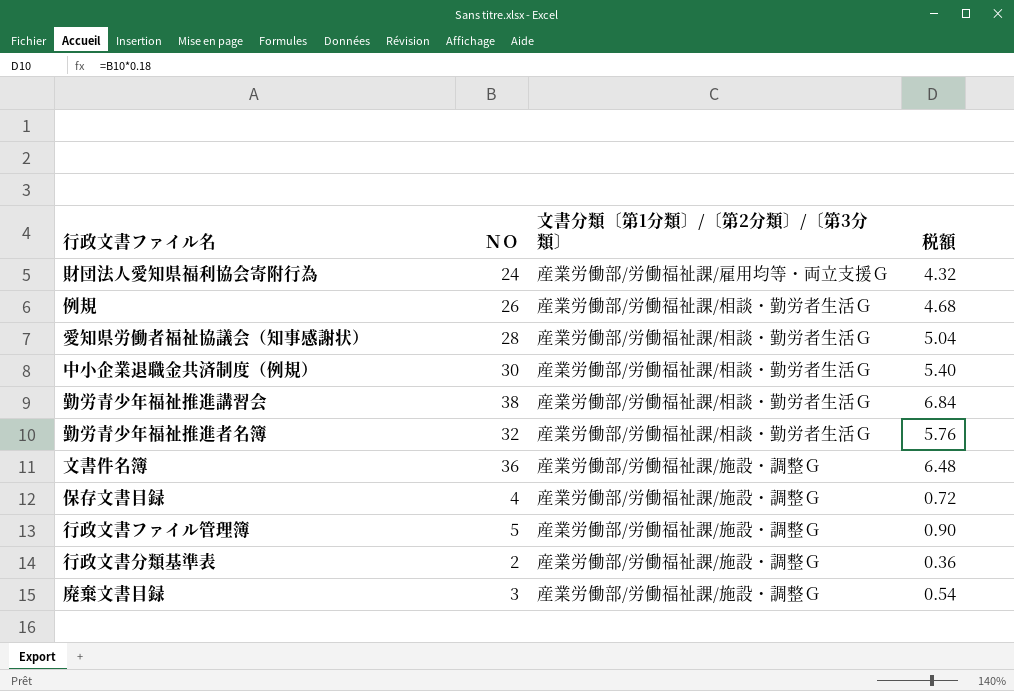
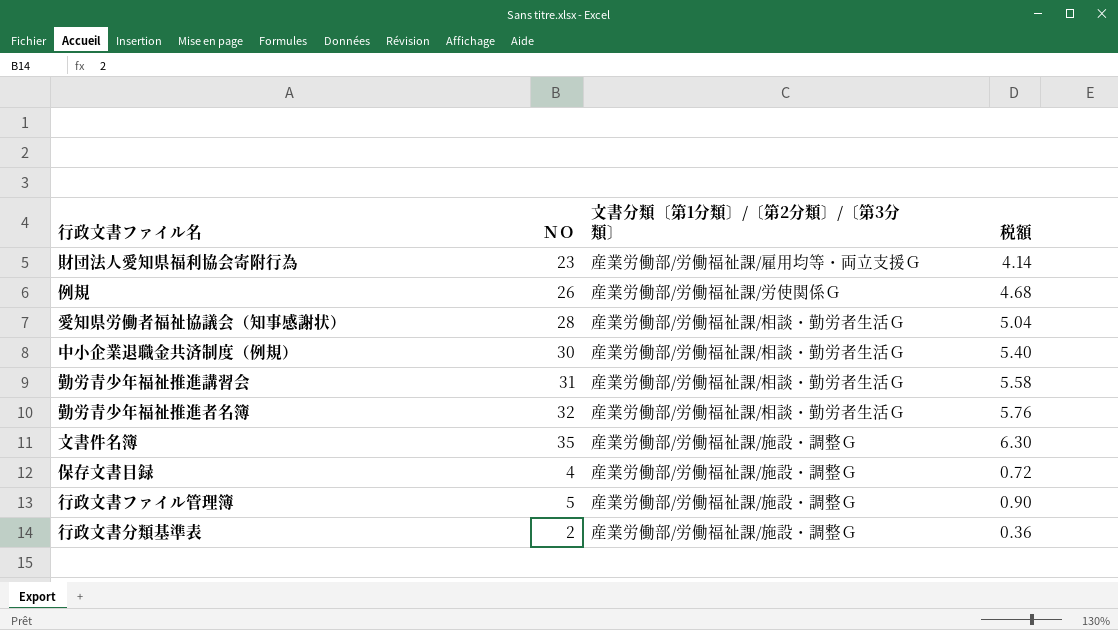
row 廃棄文書目録: 3 | 産業労働部/労働福祉課/施設・調整Ｇ | 0.54 -> none
財団法人愛知県福利協会寄附行為 | ＮＯ: 24 -> 23
財団法人愛知県福利協会寄附行為 | 税額: 4.32 -> 4.14
例規 | 文書分類〔第1分類〕/〔第2分類〕/〔第3分類〕: 産業労働部/労働福祉課/相談・勤労者生活Ｇ -> 産業労働部/労働福祉課/労使関係Ｇ
勤労青少年福祉推進講習会 | ＮＯ: 38 -> 31
勤労青少年福祉推進講習会 | 税額: 6.84 -> 5.58
文書件名簿 | ＮＯ: 36 -> 35
文書件名簿 | 税額: 6.48 -> 6.30

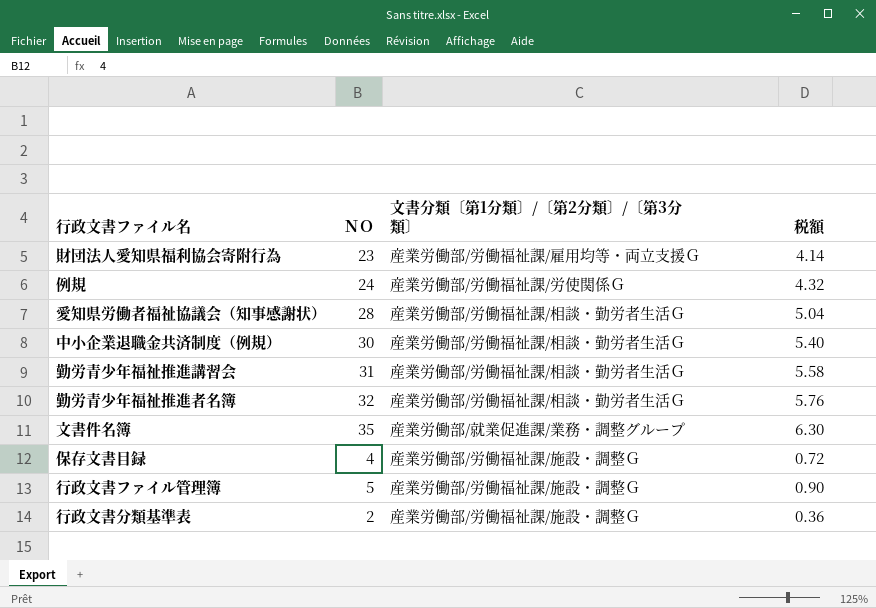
例規 | ＮＯ: 26 -> 24
例規 | 税額: 4.68 -> 4.32
文書件名簿 | 文書分類〔第1分類〕/〔第2分類〕/〔第3分類〕: 産業労働部/労働福祉課/施設・調整Ｇ -> 産業労働部/就業促進課/業務・調整グループ

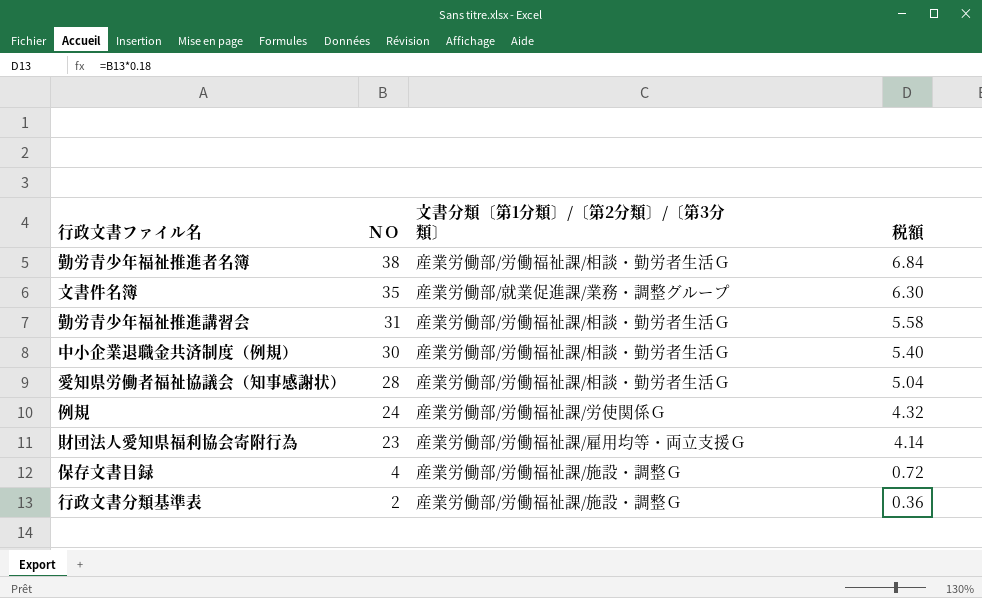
row order: none -> ＮＯ descending
row 行政文書ファイル管理簿: 5 | 産業労働部/労働福祉課/施設・調整Ｇ | 0.90 -> none
勤労青少年福祉推進者名簿 | ＮＯ: 32 -> 38
勤労青少年福祉推進者名簿 | 税額: 5.76 -> 6.84

